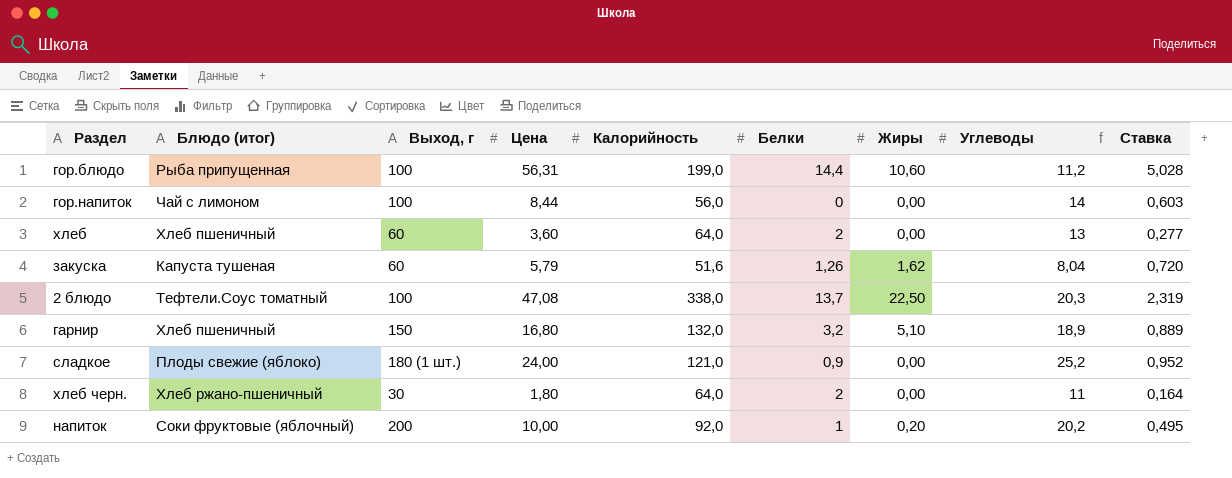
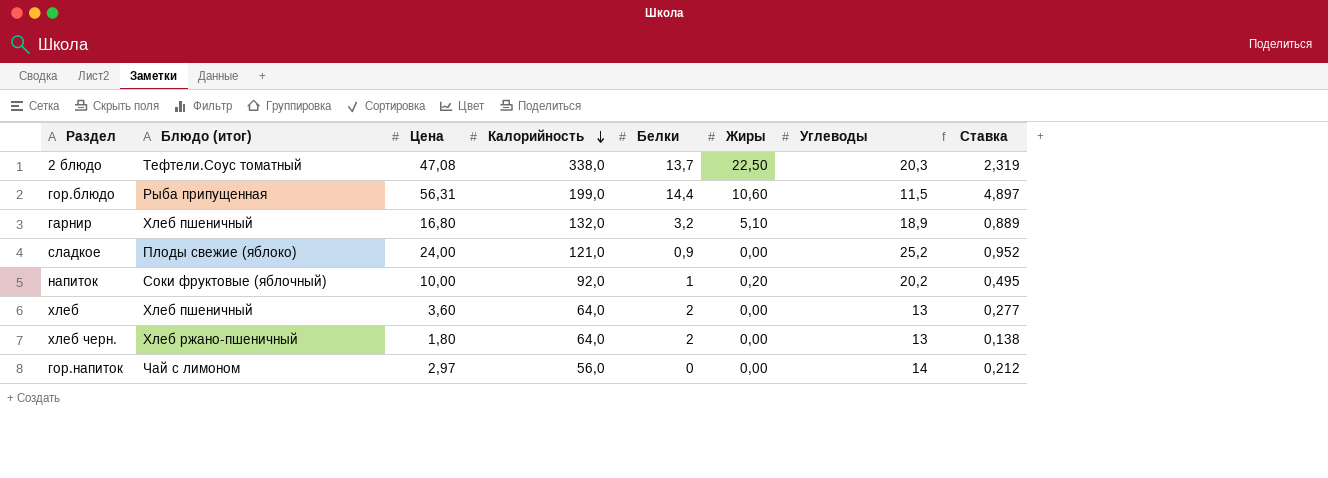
row order: none -> Калорийность descending
column Выход, г | position: 3 -> none
row закуска: Капуста тушеная | 60 | 5,79 | 51,6 | 1,26 | 1,62 | 8,04 | 0,720 -> none
гор.блюдо | Углеводы: 11,2 -> 11,5
гор.блюдо | Ставка: 5,028 -> 4,897
хлеб черн. | Углеводы: 11 -> 13
хлеб черн. | Ставка: 0,164 -> 0,138
гор.напиток | Цена: 8,44 -> 2,97
гор.напиток | Ставка: 0,603 -> 0,212

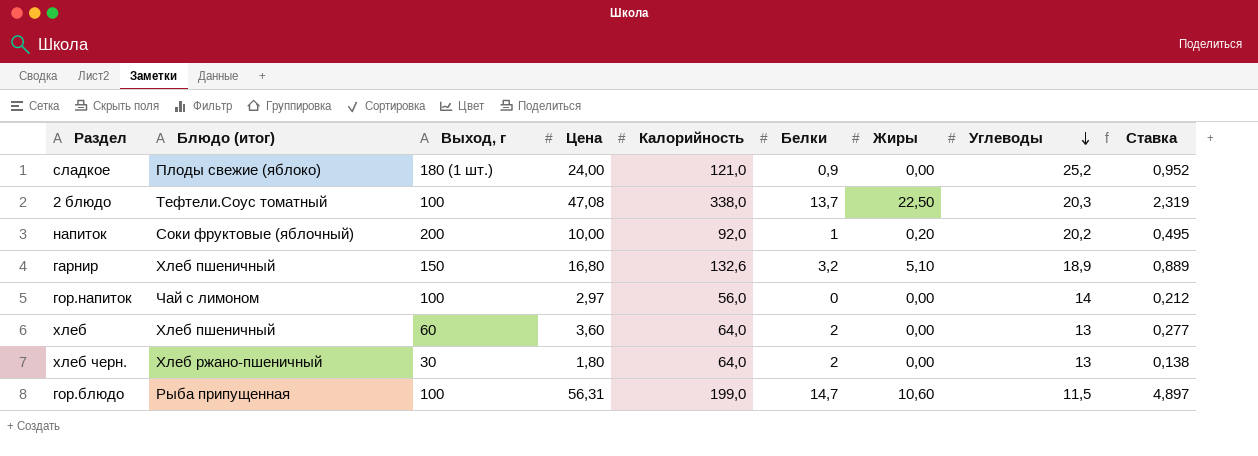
row order: Калорийность descending -> Углеводы descending
column Выход, г | position: none -> 3
гарнир | Калорийность: 132,0 -> 132,6
гор.блюдо | Белки: 14,4 -> 14,7

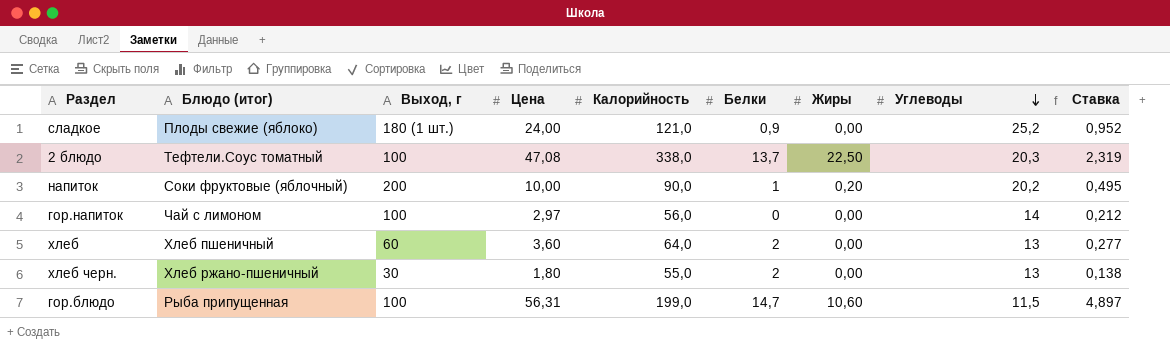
row гарнир: Хлеб пшеничный | 150 | 16,80 | 132,6 | 3,2 | 5,10 | 18,9 | 0,889 -> none
напиток | Калорийность: 92,0 -> 90,0
хлеб черн. | Калорийность: 64,0 -> 55,0

